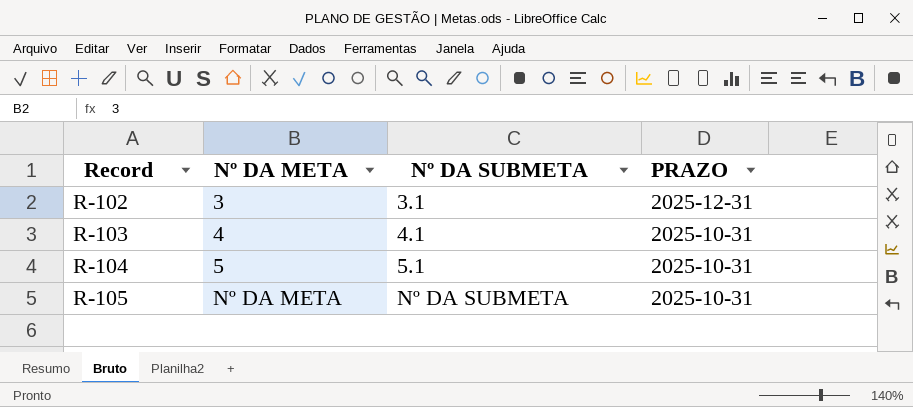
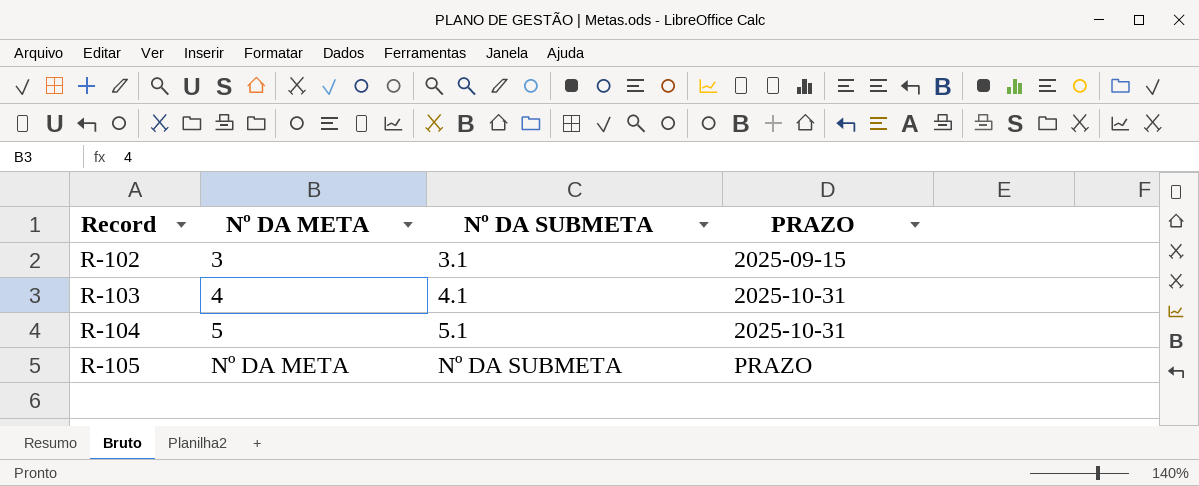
R-102 | PRAZO: 2025-12-31 -> 2025-09-15
R-105 | PRAZO: 2025-10-31 -> PRAZO

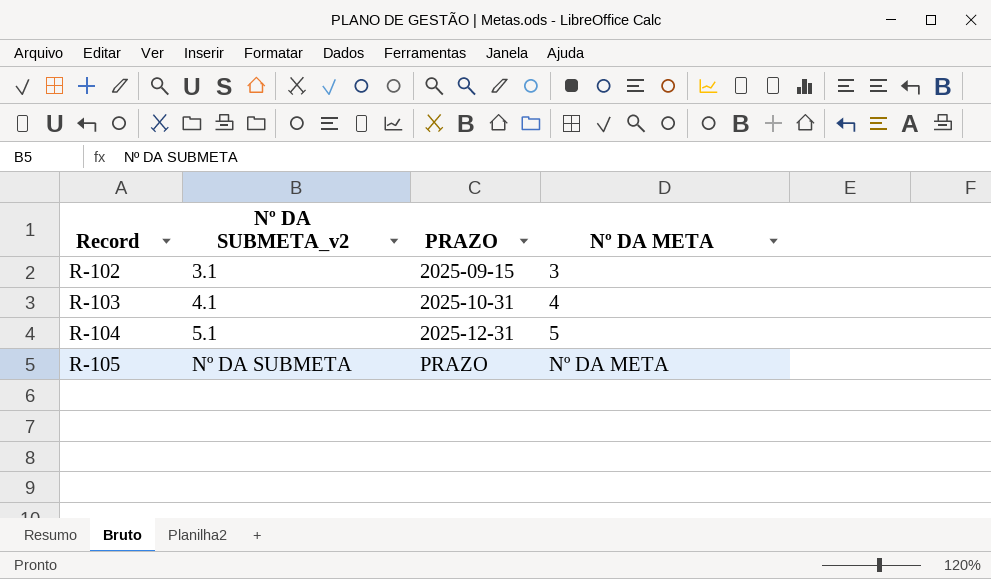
column name: Nº DA SUBMETA -> Nº DA SUBMETA_v2
column Nº DA META | position: 2 -> 4
R-104 | PRAZO: 2025-10-31 -> 2025-12-31

